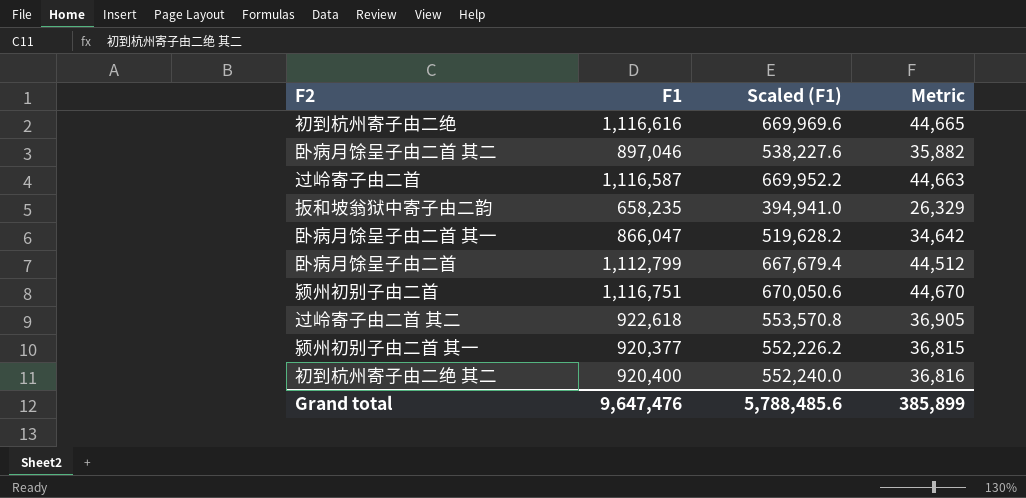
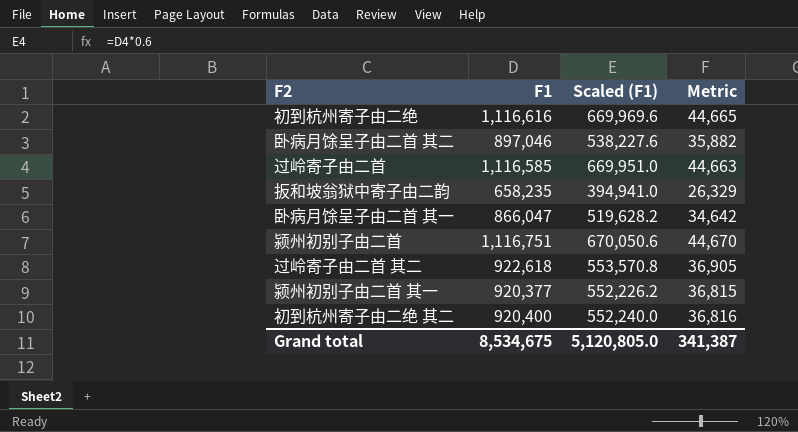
row 卧病月馀呈子由二首: 1,112,799 | 667,679.4 | 44,512 -> none
过岭寄子由二首 | F1: 1,116,587 -> 1,116,585
过岭寄子由二首 | Scaled (F1): 669,952.2 -> 669,951.0
Grand total | F1: 9,647,476 -> 8,534,675
Grand total | Scaled (F1): 5,788,485.6 -> 5,120,805.0
Grand total | Metric: 385,899 -> 341,387

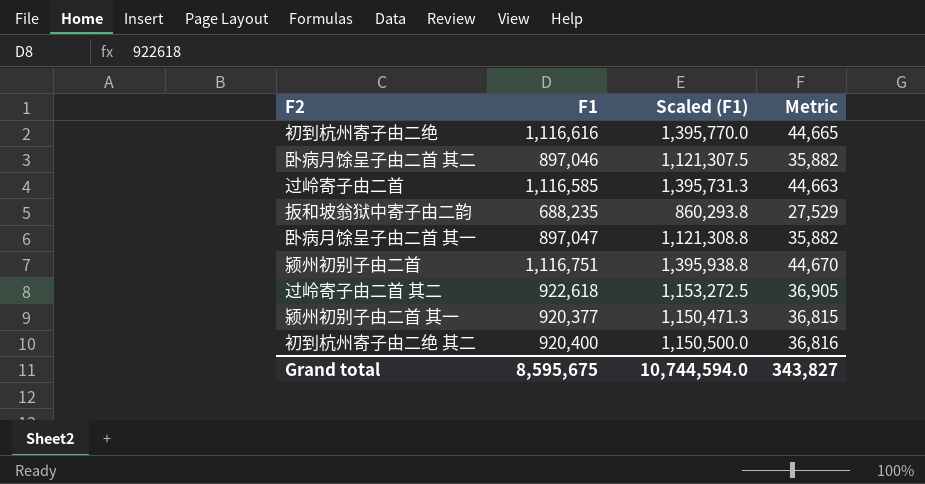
column Scaled (F1) | formula: [F1] * 0.6 -> [F1] * 1.25
扳和坡翁狱中寄子由二韵 | F1: 658,235 -> 688,235
扳和坡翁狱中寄子由二韵 | Metric: 26,329 -> 27,529
卧病月馀呈子由二首 其一 | F1: 866,047 -> 897,047
卧病月馀呈子由二首 其一 | Metric: 34,642 -> 35,882
Grand total | F1: 8,534,675 -> 8,595,675
Grand total | Scaled (F1): 5,120,805.0 -> 10,744,594.0
Grand total | Metric: 341,387 -> 343,827

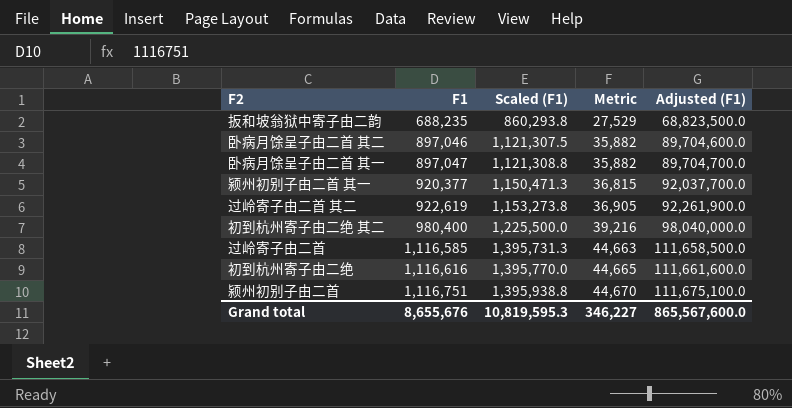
row order: none -> F1 ascending
column Adjusted (F1) | formula: none -> [F1] * 100
过岭寄子由二首 其二 | F1: 922,618 -> 922,619
过岭寄子由二首 其二 | Scaled (F1): 1,153,272.5 -> 1,153,273.8
初到杭州寄子由二绝 其二 | F1: 920,400 -> 980,400
初到杭州寄子由二绝 其二 | Scaled (F1): 1,150,500.0 -> 1,225,500.0
初到杭州寄子由二绝 其二 | Metric: 36,816 -> 39,216
Grand total | F1: 8,595,675 -> 8,655,676
Grand total | Scaled (F1): 10,744,594.0 -> 10,819,595.3
Grand total | Metric: 343,827 -> 346,227

